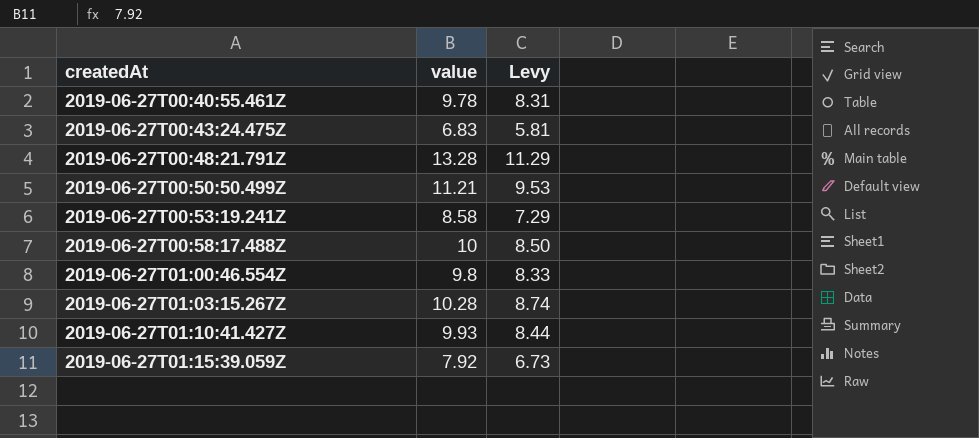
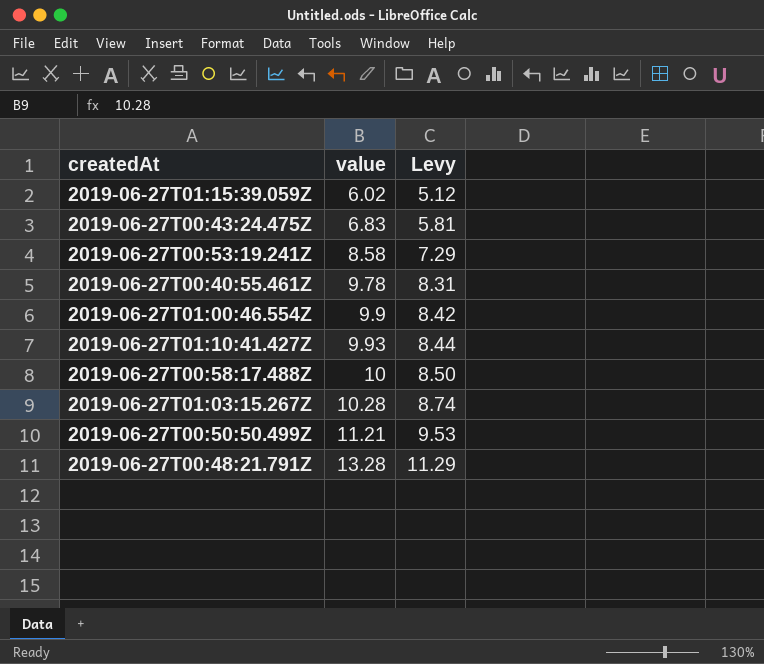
row order: createdAt ascending -> value ascending
2019-06-27T01:15:39.059Z | value: 7.92 -> 6.02
2019-06-27T01:15:39.059Z | Levy: 6.73 -> 5.12
2019-06-27T01:00:46.554Z | value: 9.8 -> 9.9
2019-06-27T01:00:46.554Z | Levy: 8.33 -> 8.42

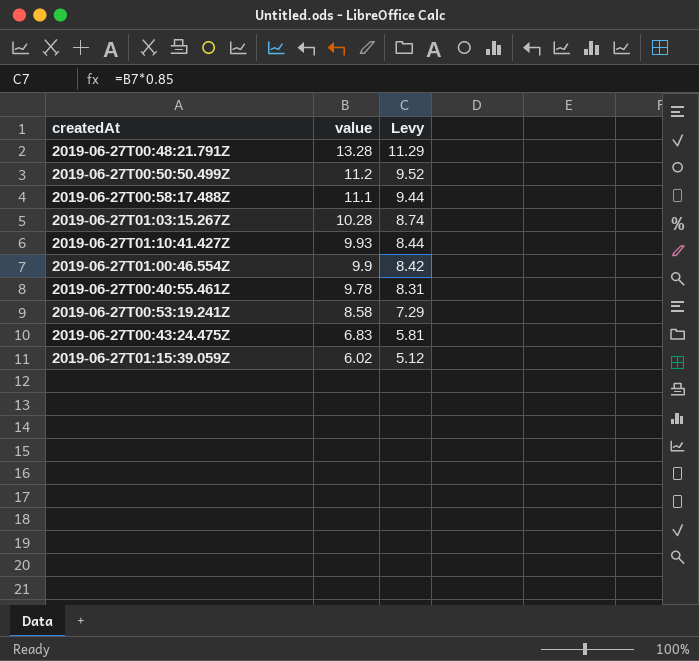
row order: value ascending -> value descending
2019-06-27T00:50:50.499Z | value: 11.21 -> 11.2
2019-06-27T00:50:50.499Z | Levy: 9.53 -> 9.52
2019-06-27T00:58:17.488Z | value: 10 -> 11.1
2019-06-27T00:58:17.488Z | Levy: 8.50 -> 9.44

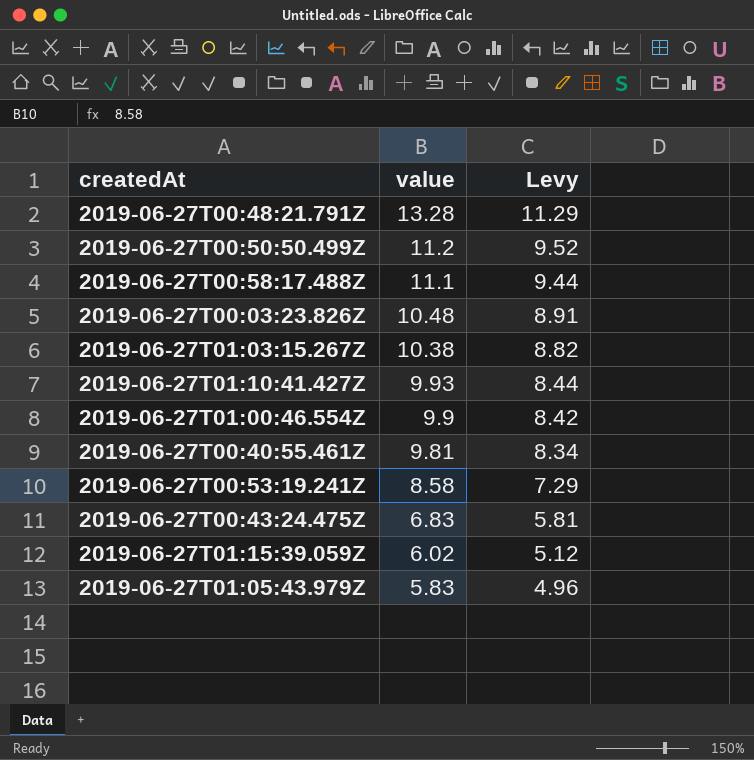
row 2019-06-27T00:03:23.826Z: none -> 10.48 | 8.91
2019-06-27T01:03:15.267Z | value: 10.28 -> 10.38
2019-06-27T01:03:15.267Z | Levy: 8.74 -> 8.82
2019-06-27T00:40:55.461Z | value: 9.78 -> 9.81
2019-06-27T00:40:55.461Z | Levy: 8.31 -> 8.34
row 2019-06-27T01:05:43.979Z: none -> 5.83 | 4.96

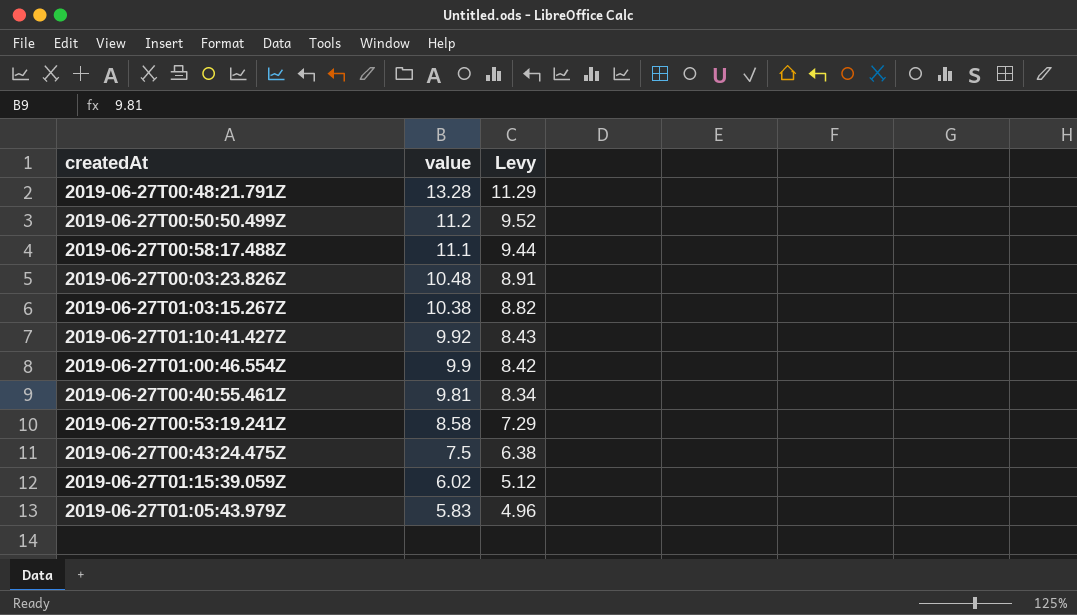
2019-06-27T01:10:41.427Z | value: 9.93 -> 9.92
2019-06-27T01:10:41.427Z | Levy: 8.44 -> 8.43
2019-06-27T00:43:24.475Z | value: 6.83 -> 7.5
2019-06-27T00:43:24.475Z | Levy: 5.81 -> 6.38

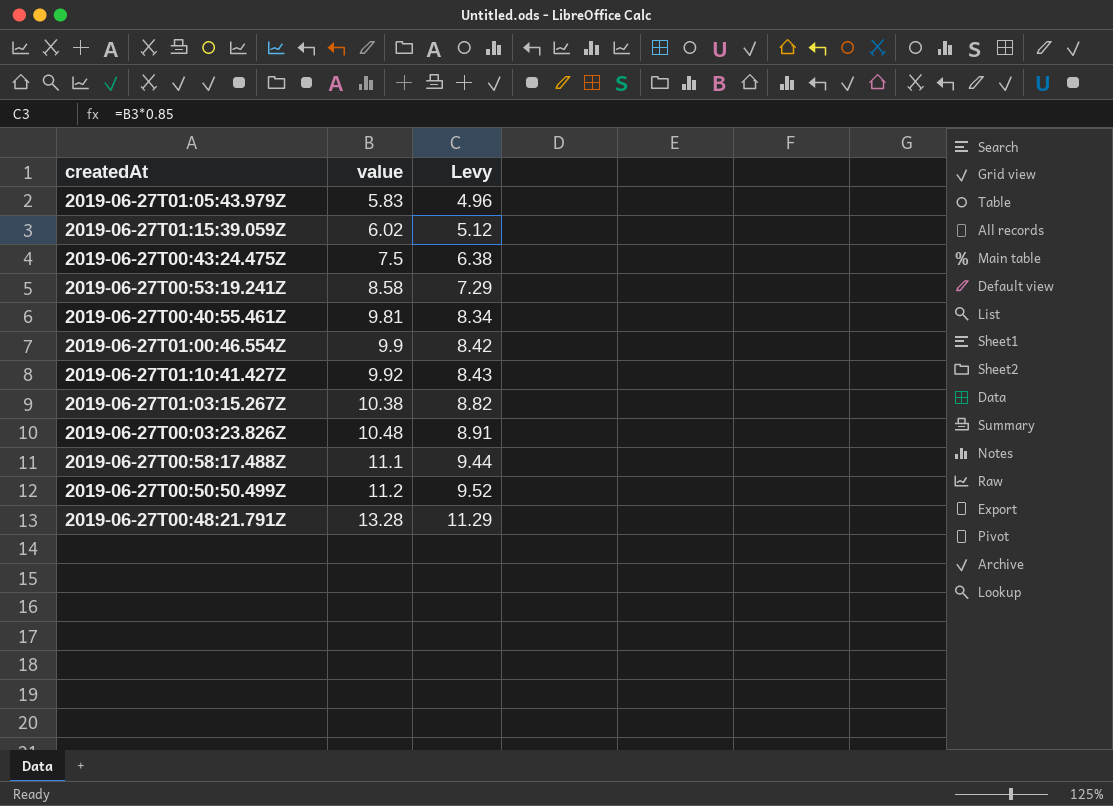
row order: value descending -> value ascending

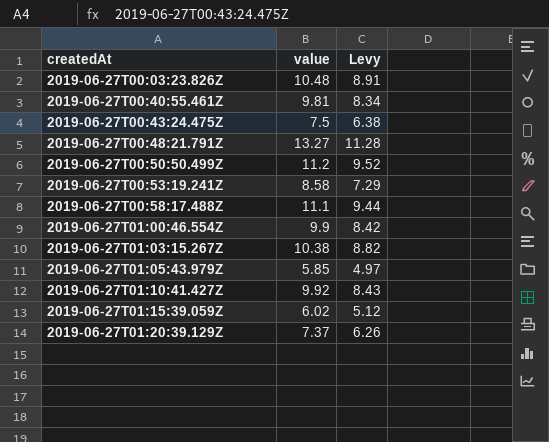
row order: value ascending -> createdAt ascending
2019-06-27T00:48:21.791Z | value: 13.28 -> 13.27
2019-06-27T00:48:21.791Z | Levy: 11.29 -> 11.28
2019-06-27T01:05:43.979Z | value: 5.83 -> 5.85
2019-06-27T01:05:43.979Z | Levy: 4.96 -> 4.97
row 2019-06-27T01:20:39.129Z: none -> 7.37 | 6.26

